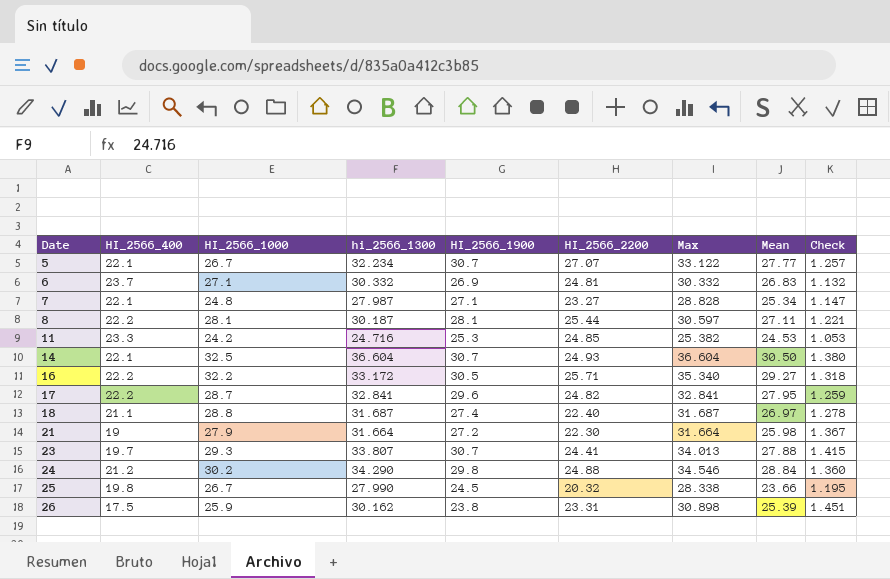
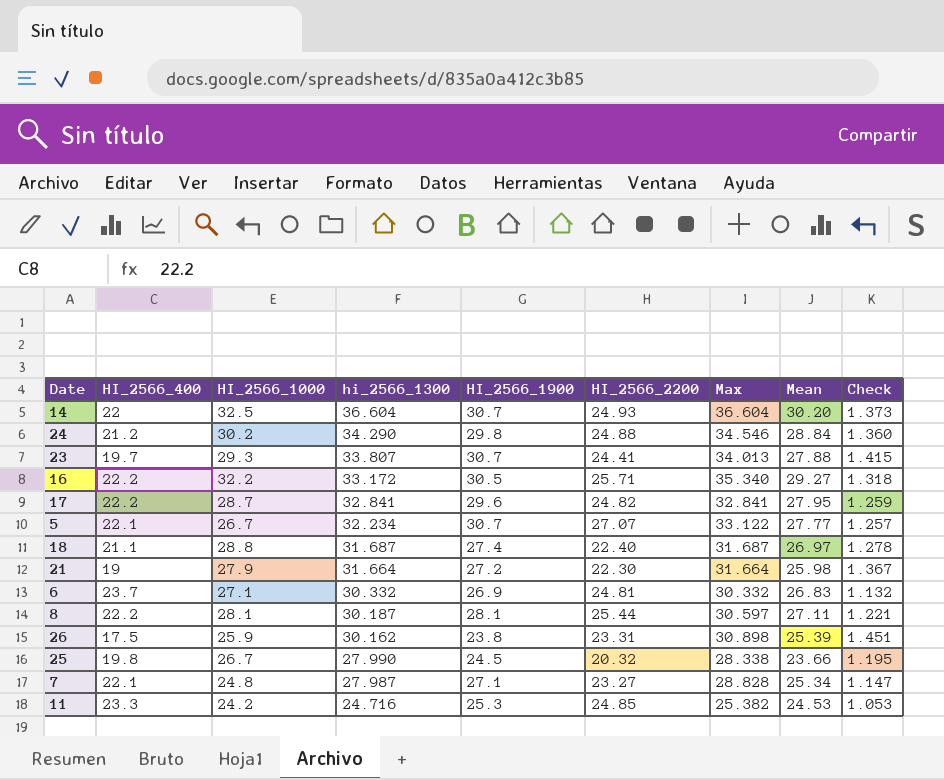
row order: Date ascending -> hi_2566_1300 descending
14 | HI_2566_400: 22.1 -> 22
14 | Mean: 30.50 -> 30.20
14 | Check: 1.380 -> 1.373

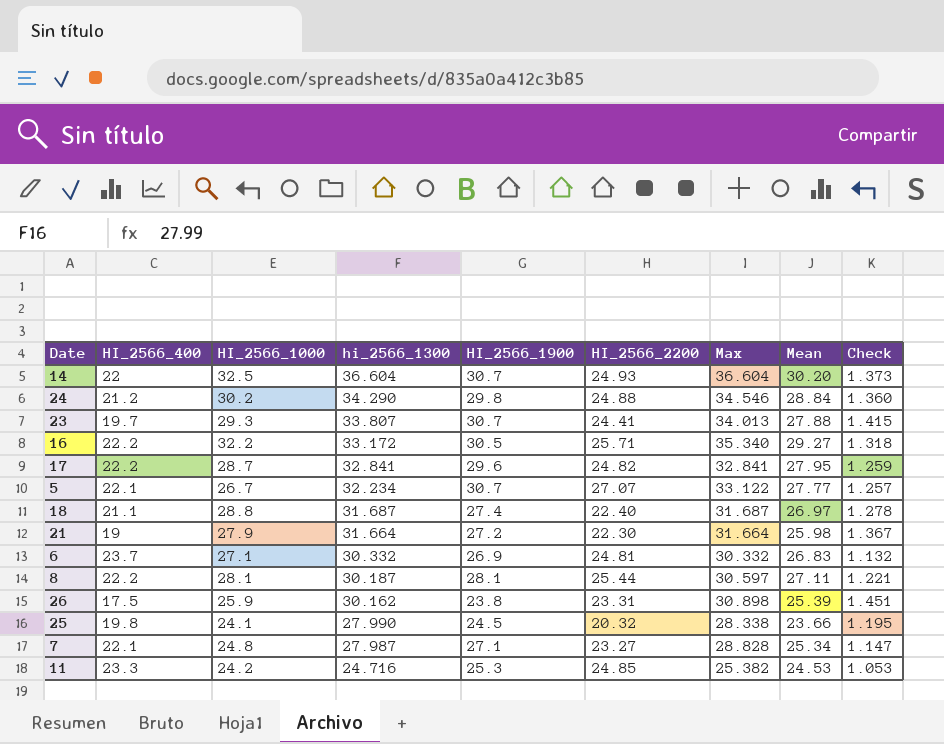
25 | HI_2566_1000: 26.7 -> 24.1

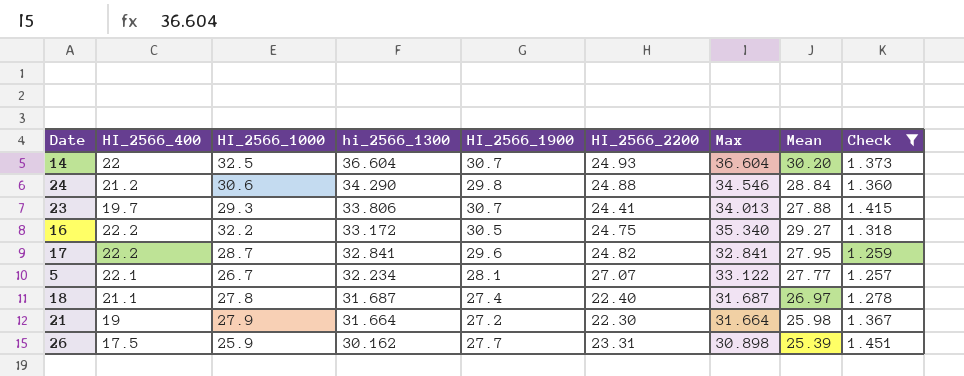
filter: none -> Check >= 1.257
24 | HI_2566_1000: 30.2 -> 30.6
23 | hi_2566_1300: 33.807 -> 33.806
16 | HI_2566_2200: 25.71 -> 24.75
5 | HI_2566_1900: 30.7 -> 28.1
18 | HI_2566_1000: 28.8 -> 27.8
26 | HI_2566_1900: 23.8 -> 27.7

